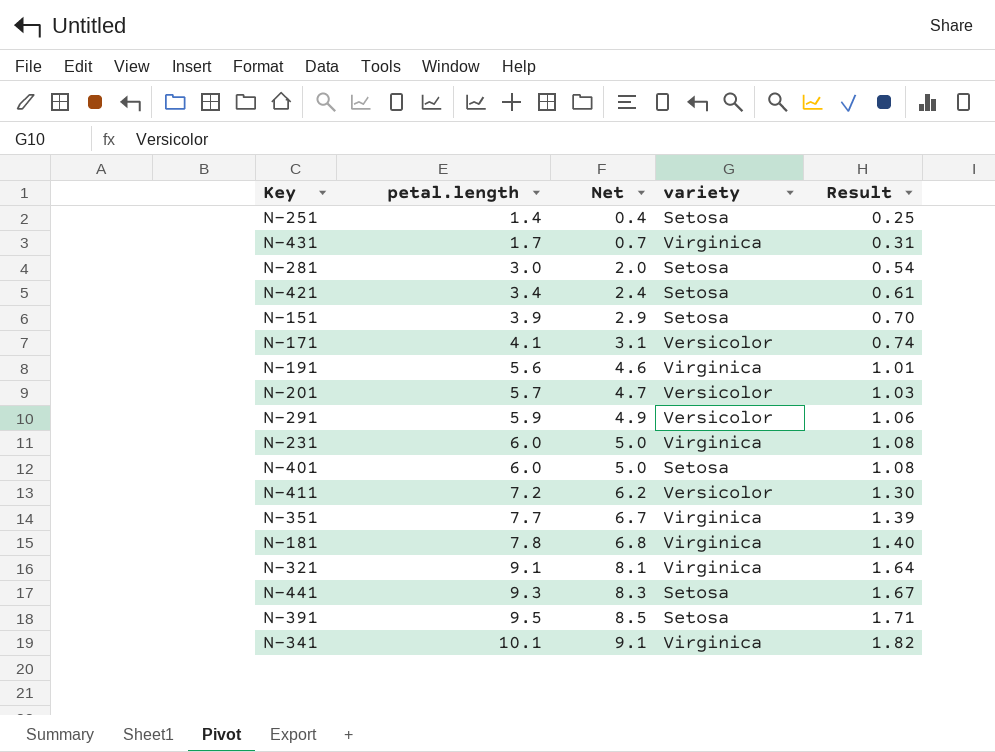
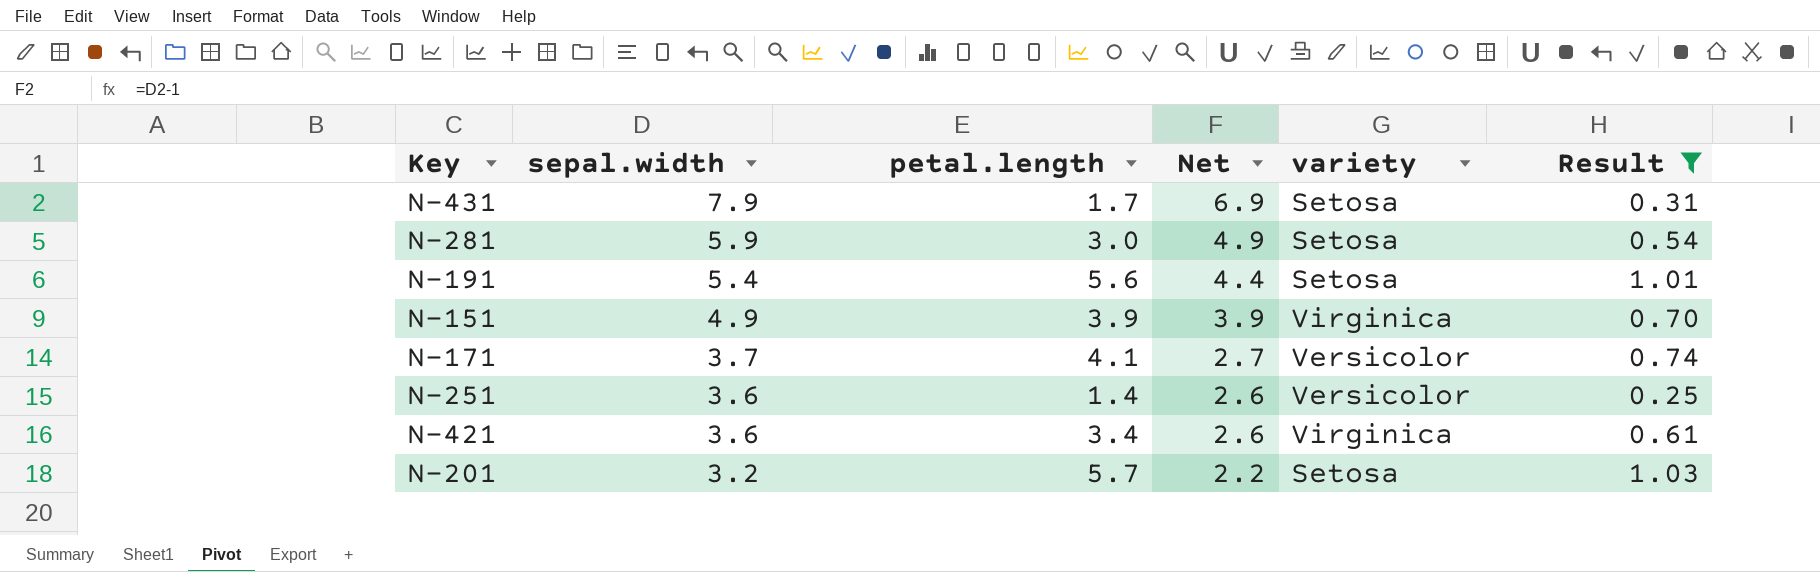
filter: none -> Result <= 1.03
row order: petal.length ascending -> sepal.width descending
column sepal.width | position: none -> 2
column Net | formula: [petal.length] - 1 -> [sepal.width] - 1
N-431 | variety: Virginica -> Setosa
N-191 | variety: Virginica -> Setosa
N-151 | variety: Setosa -> Virginica
N-251 | variety: Setosa -> Versicolor
N-421 | variety: Setosa -> Virginica
N-201 | variety: Versicolor -> Setosa

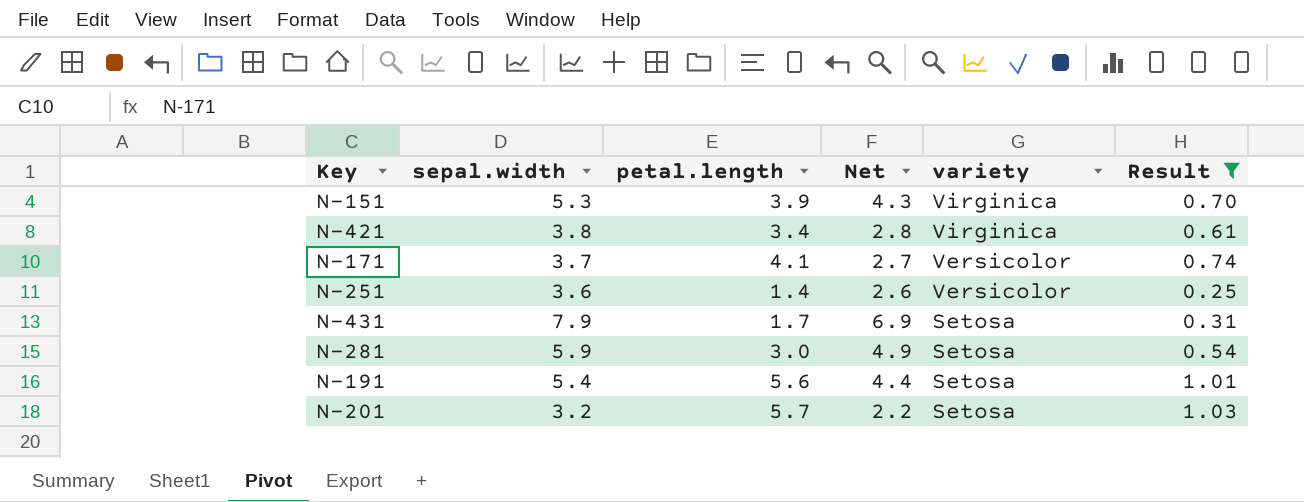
row order: sepal.width descending -> variety descending
N-151 | sepal.width: 4.9 -> 5.3
N-151 | Net: 3.9 -> 4.3
N-421 | sepal.width: 3.6 -> 3.8
N-421 | Net: 2.6 -> 2.8

